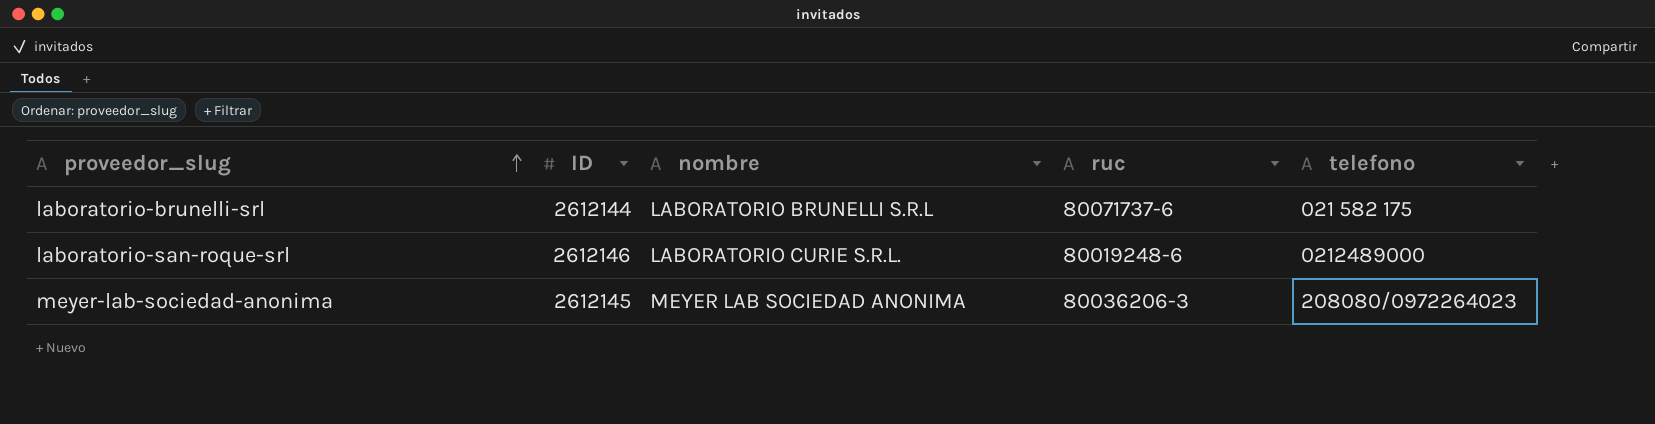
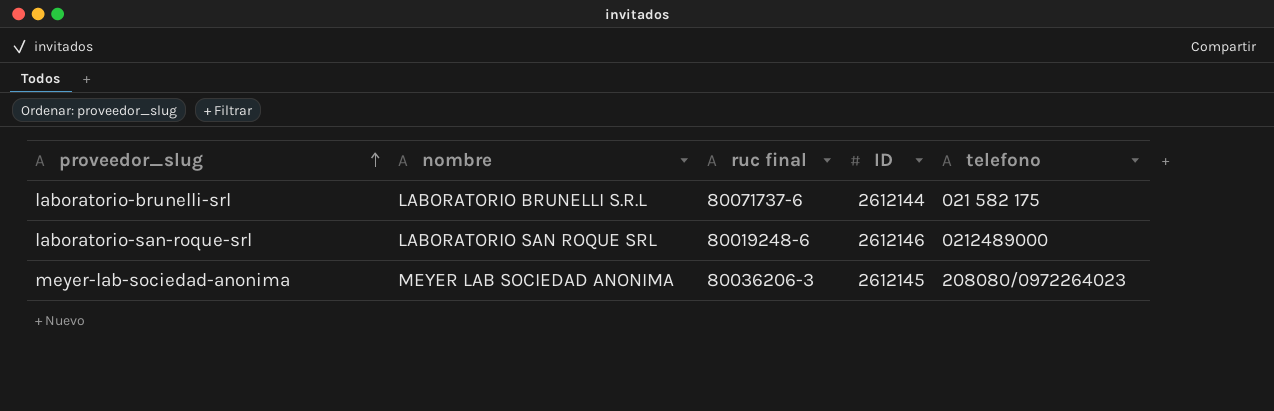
column name: ruc -> ruc final
column ID | position: 2 -> 4
laboratorio-san-roque-srl | nombre: LABORATORIO CURIE S.R.L. -> LABORATORIO SAN ROQUE SRL

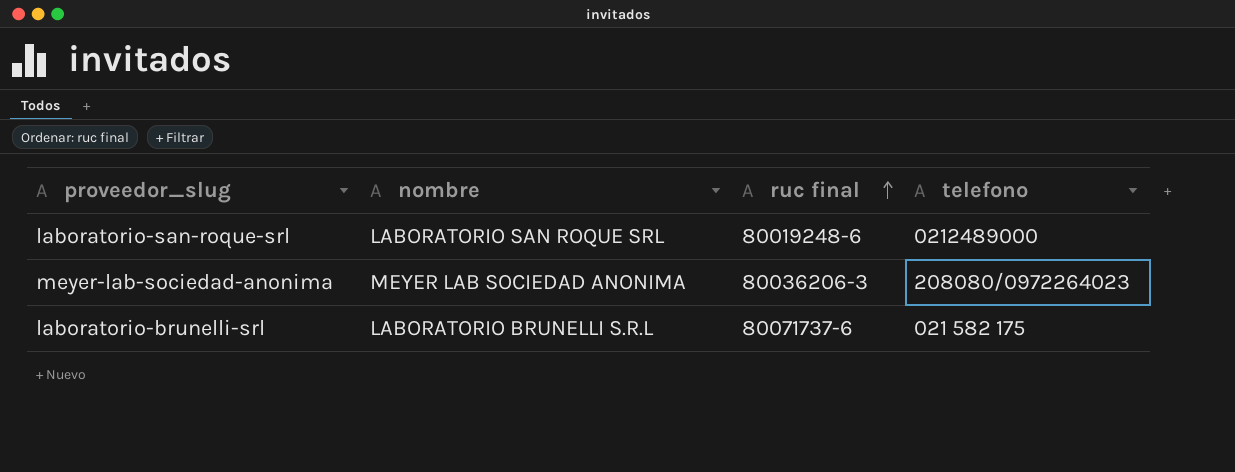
row order: proveedor_slug ascending -> ruc final ascending
column ID | position: 4 -> none

